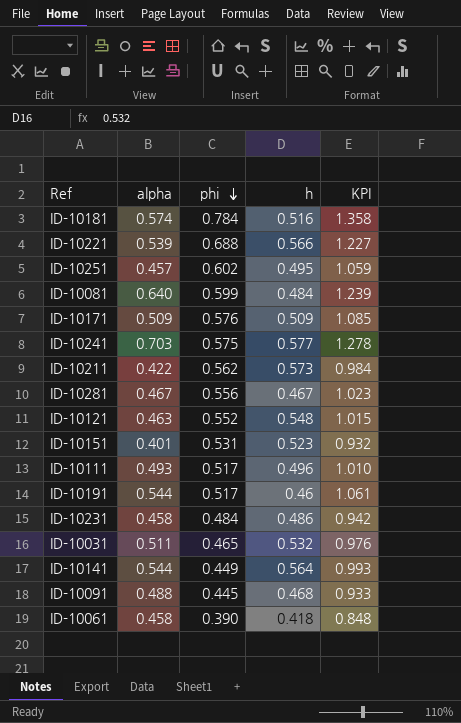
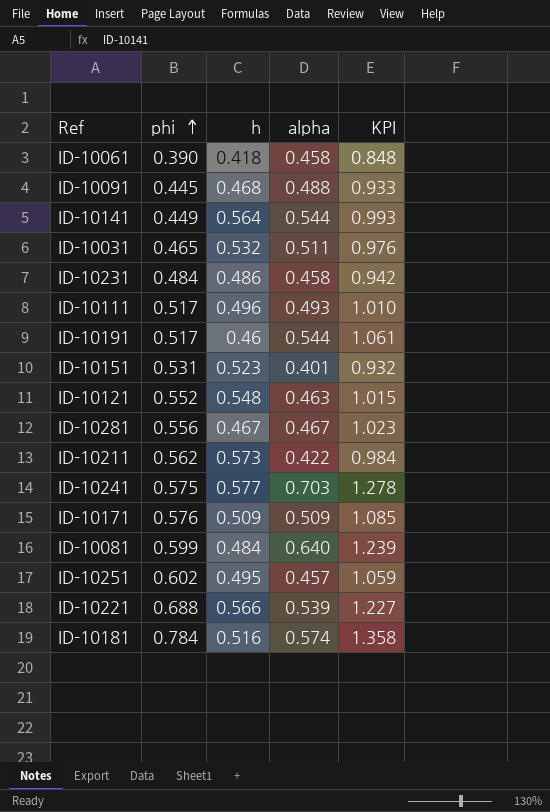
row order: phi descending -> phi ascending
column alpha | position: 2 -> 4

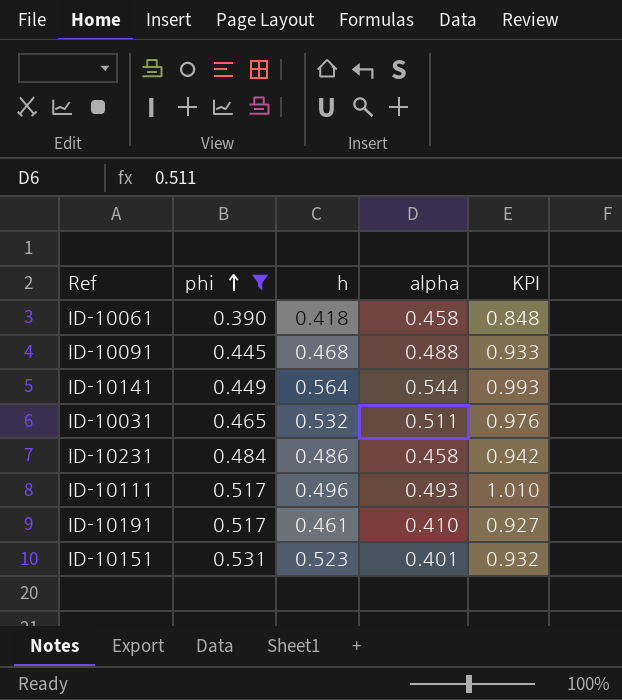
filter: none -> phi <= 0.531
ID-10191 | h: 0.46 -> 0.461
ID-10191 | alpha: 0.544 -> 0.410
ID-10191 | KPI: 1.061 -> 0.927

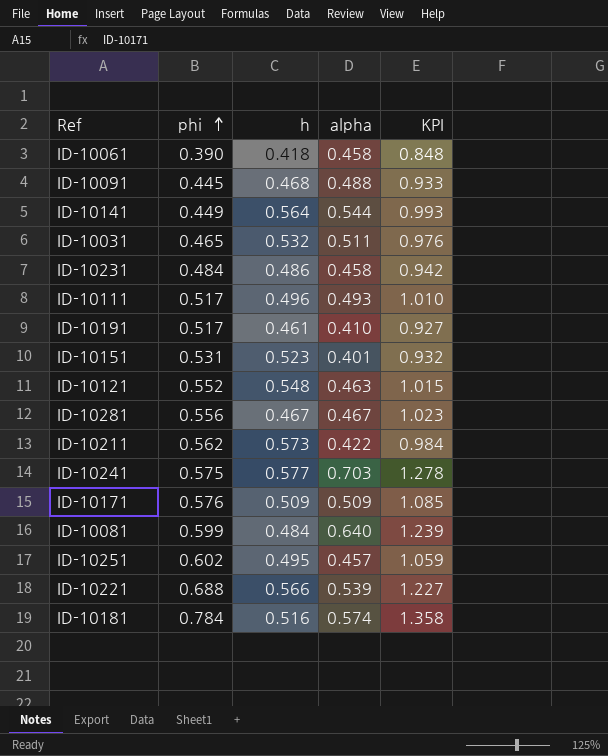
filter: phi <= 0.531 -> none

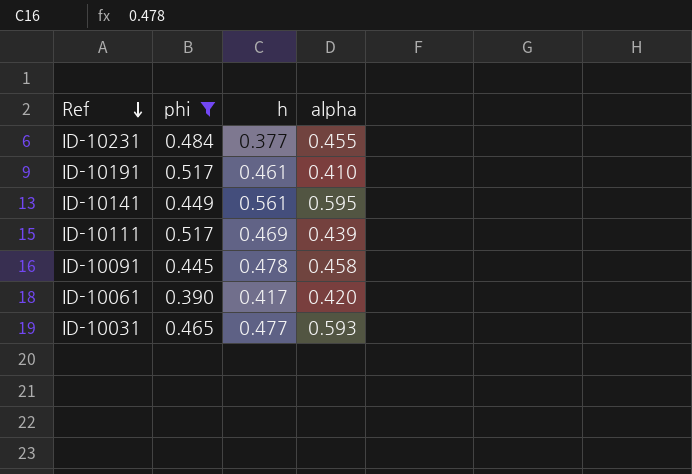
filter: none -> phi <= 0.517
row order: phi ascending -> Ref descending
column KPI | formula: [phi] + [alpha] -> none
ID-10231 | h: 0.486 -> 0.377
ID-10231 | alpha: 0.458 -> 0.455
ID-10141 | h: 0.564 -> 0.561
ID-10141 | alpha: 0.544 -> 0.595
ID-10111 | h: 0.496 -> 0.469
ID-10111 | alpha: 0.493 -> 0.439
ID-10091 | h: 0.468 -> 0.478
ID-10091 | alpha: 0.488 -> 0.458
ID-10061 | h: 0.418 -> 0.417
ID-10061 | alpha: 0.458 -> 0.420
ID-10031 | h: 0.532 -> 0.477
ID-10031 | alpha: 0.511 -> 0.593

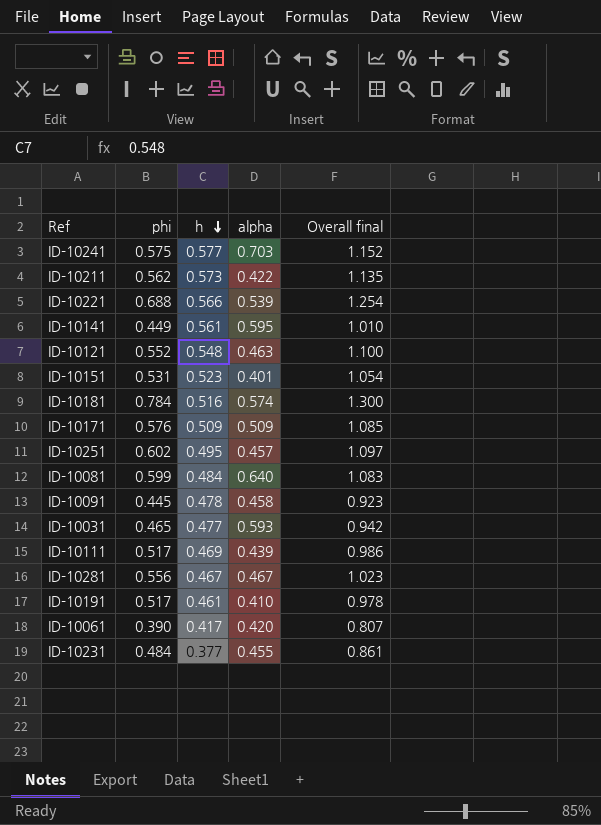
filter: phi <= 0.517 -> none
row order: Ref descending -> h descending
column Overall final | formula: none -> [phi] + [h]

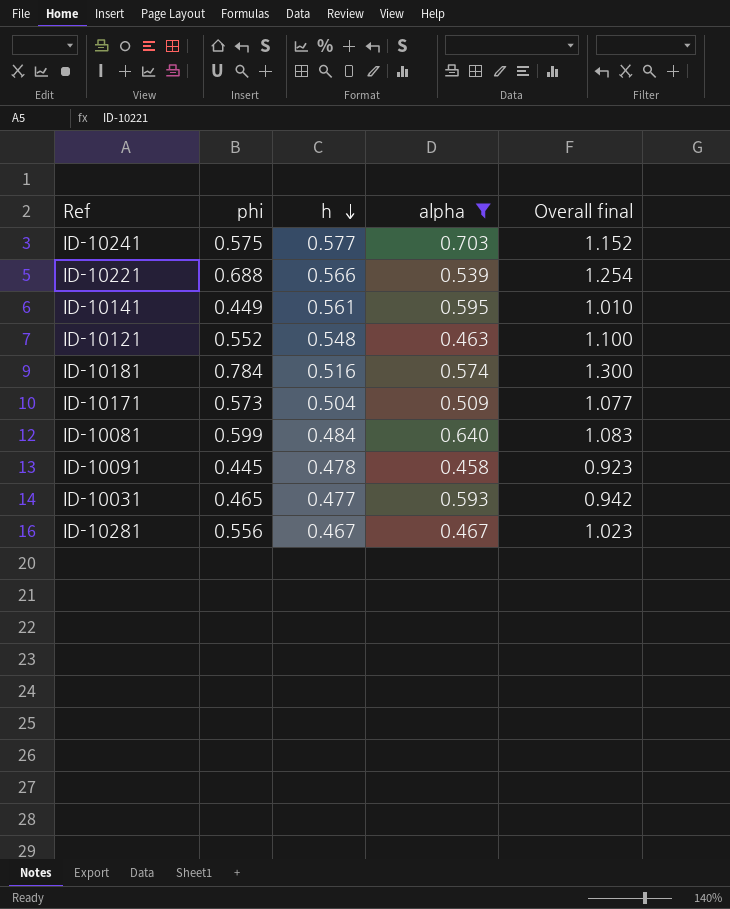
filter: none -> alpha >= 0.458
ID-10171 | phi: 0.576 -> 0.573
ID-10171 | h: 0.509 -> 0.504
ID-10171 | Overall final: 1.085 -> 1.077

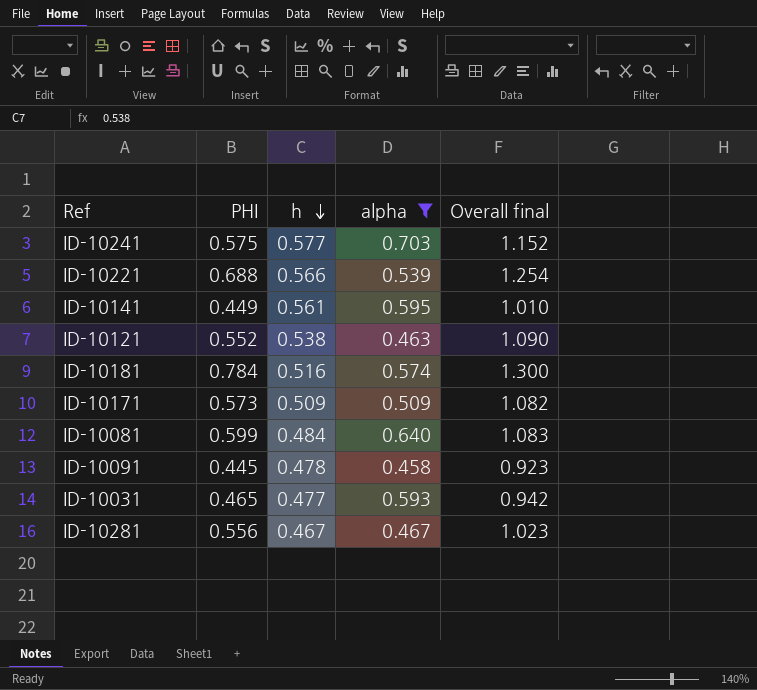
column name: phi -> PHI
ID-10121 | h: 0.548 -> 0.538
ID-10121 | Overall final: 1.100 -> 1.090
ID-10171 | h: 0.504 -> 0.509
ID-10171 | Overall final: 1.077 -> 1.082

